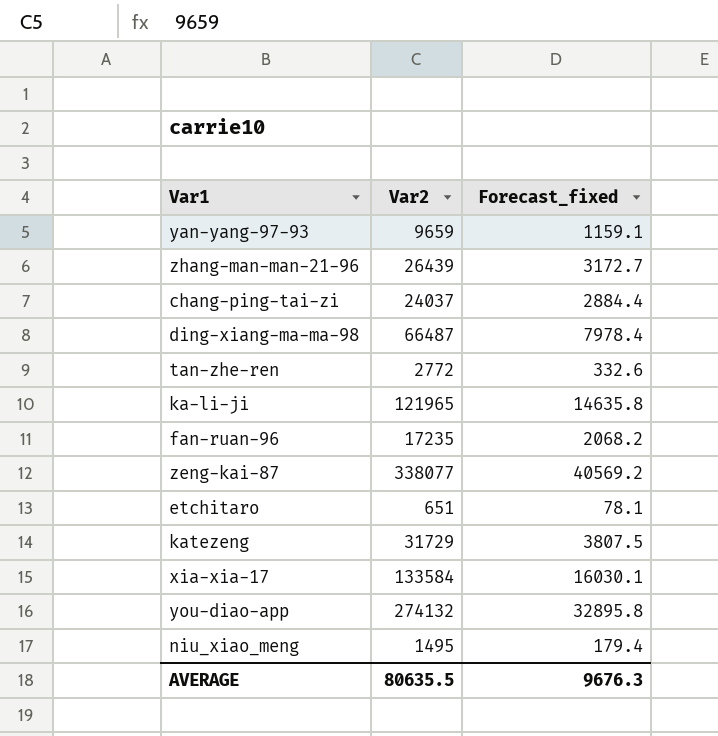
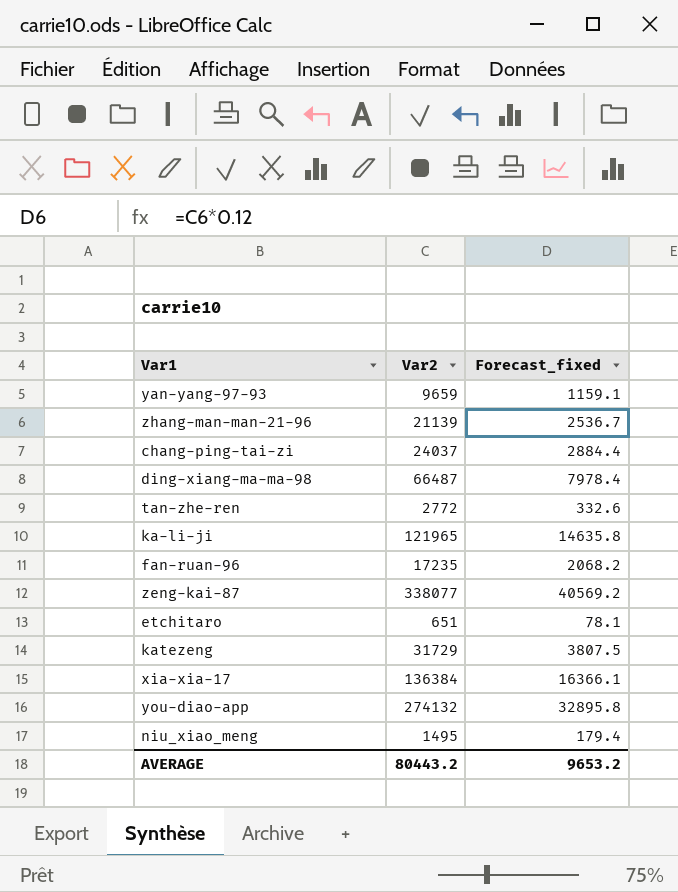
zhang-man-man-21-96 | Var2: 26439 -> 21139
zhang-man-man-21-96 | Forecast_fixed: 3172.7 -> 2536.7
xia-xia-17 | Var2: 133584 -> 136384
xia-xia-17 | Forecast_fixed: 16030.1 -> 16366.1
AVERAGE | Var2: 80635.5 -> 80443.2
AVERAGE | Forecast_fixed: 9676.3 -> 9653.2

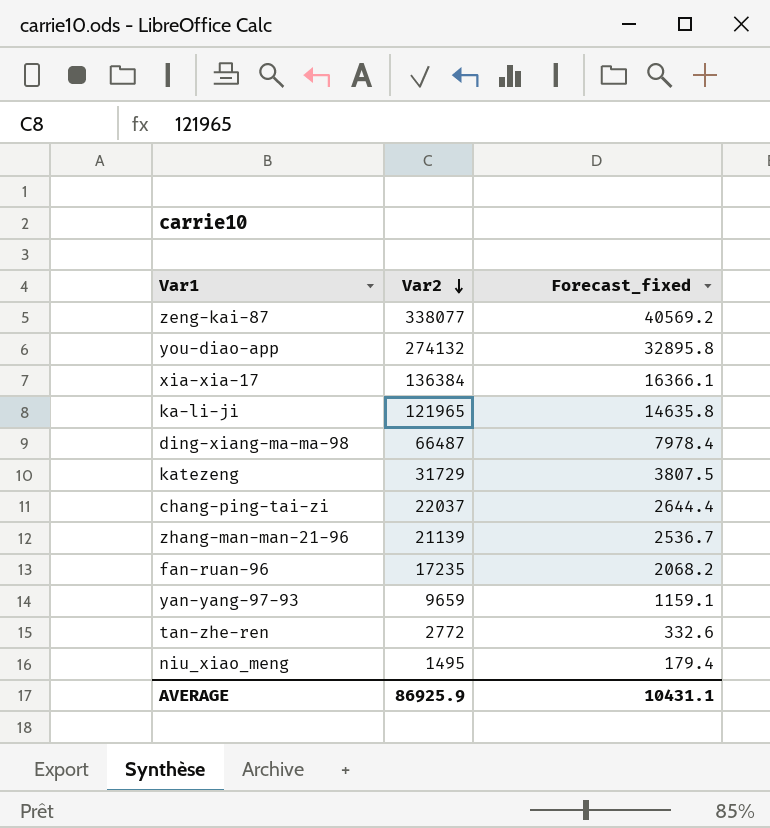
row order: none -> Var2 descending
row etchitaro: 651 | 78.1 -> none
chang-ping-tai-zi | Var2: 24037 -> 22037
chang-ping-tai-zi | Forecast_fixed: 2884.4 -> 2644.4
AVERAGE | Var2: 80443.2 -> 86925.9
AVERAGE | Forecast_fixed: 9653.2 -> 10431.1

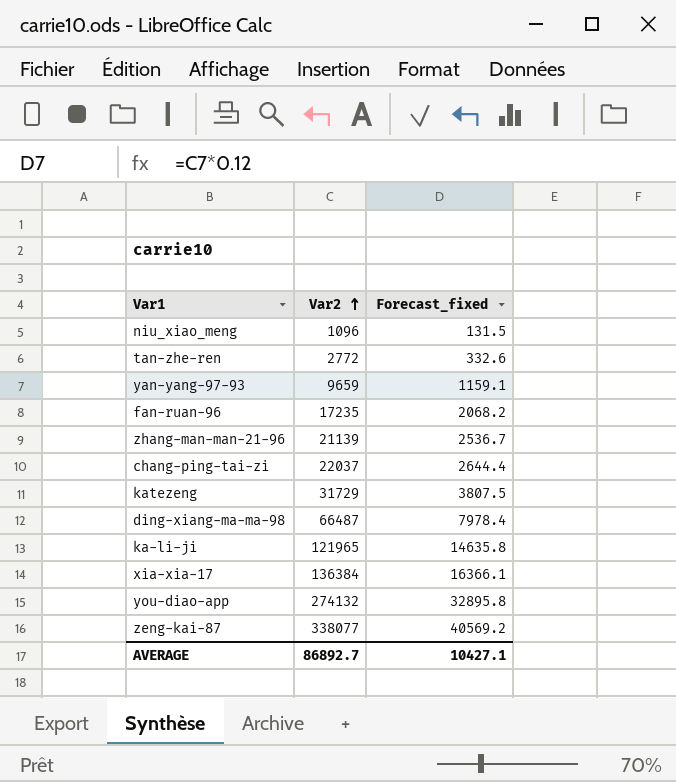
row order: Var2 descending -> Var2 ascending
niu_xiao_meng | Var2: 1495 -> 1096
niu_xiao_meng | Forecast_fixed: 179.4 -> 131.5
AVERAGE | Var2: 86925.9 -> 86892.7
AVERAGE | Forecast_fixed: 10431.1 -> 10427.1

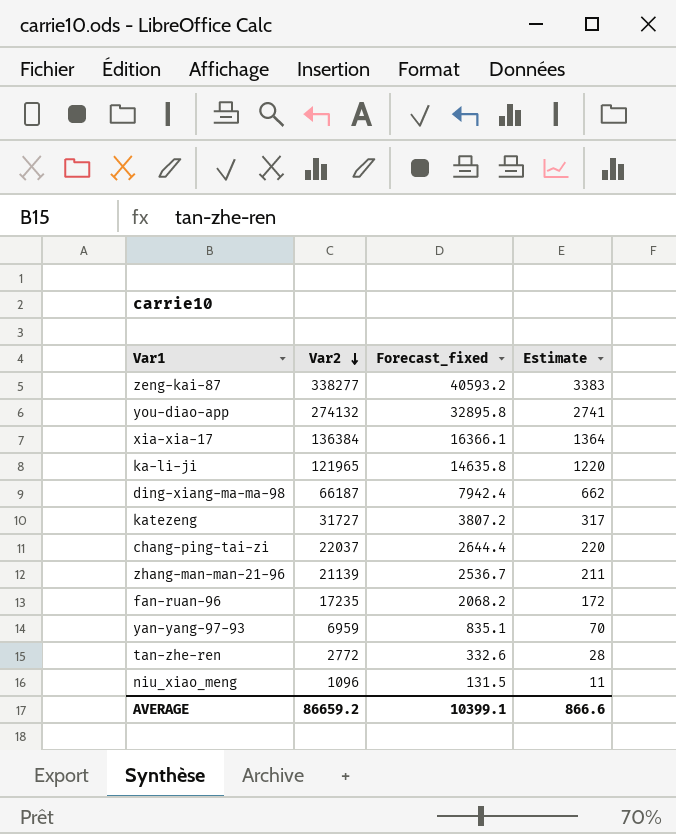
row order: Var2 ascending -> Var2 descending
column Estimate | formula: none -> [Var2] * 0.01
zeng-kai-87 | Var2: 338077 -> 338277
zeng-kai-87 | Forecast_fixed: 40569.2 -> 40593.2
ding-xiang-ma-ma-98 | Var2: 66487 -> 66187
ding-xiang-ma-ma-98 | Forecast_fixed: 7978.4 -> 7942.4
katezeng | Var2: 31729 -> 31727
katezeng | Forecast_fixed: 3807.5 -> 3807.2
yan-yang-97-93 | Var2: 9659 -> 6959
yan-yang-97-93 | Forecast_fixed: 1159.1 -> 835.1
AVERAGE | Var2: 86892.7 -> 86659.2
AVERAGE | Forecast_fixed: 10427.1 -> 10399.1

